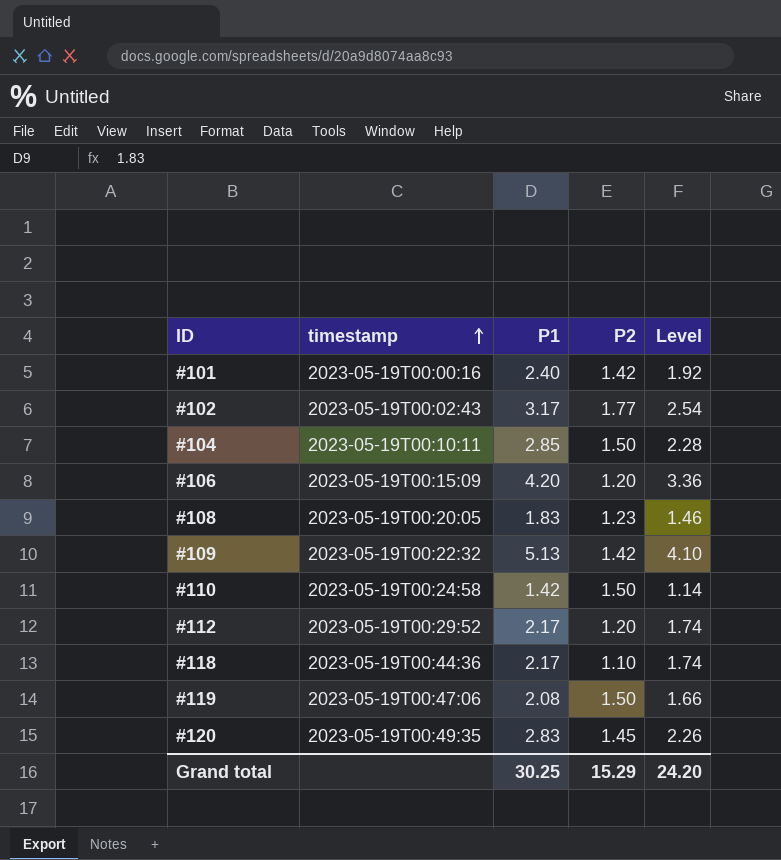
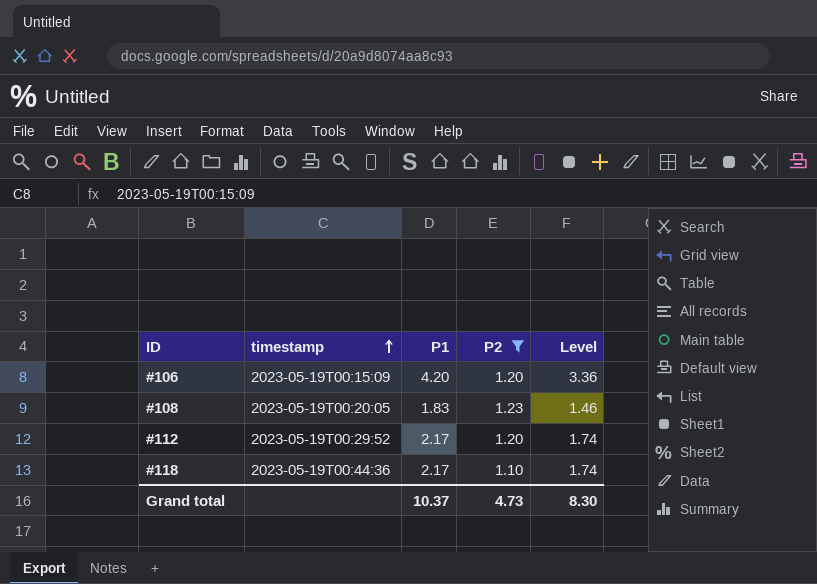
filter: none -> P2 <= 1.23
Grand total | P1: 30.25 -> 10.37
Grand total | P2: 15.29 -> 4.73
Grand total | Level: 24.20 -> 8.30

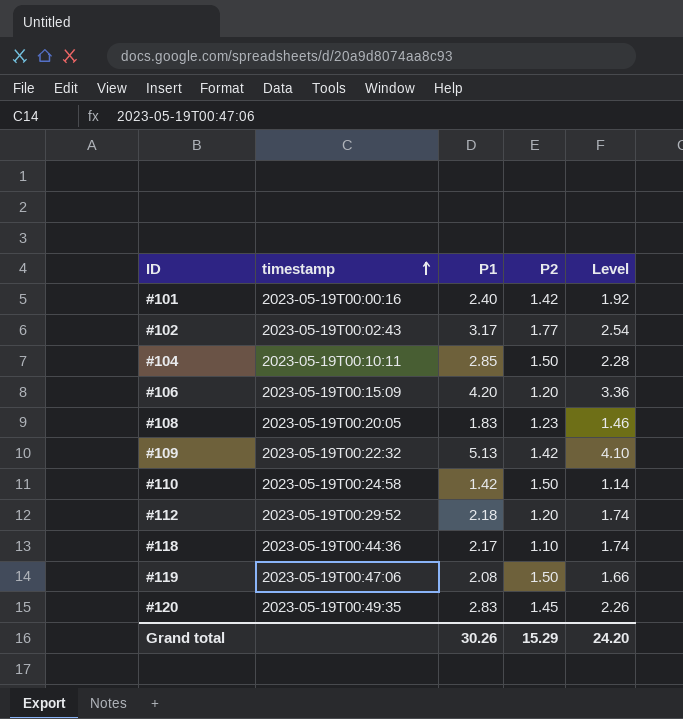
filter: P2 <= 1.23 -> none
#112 | P1: 2.17 -> 2.18
Grand total | P1: 10.37 -> 30.26
Grand total | P2: 4.73 -> 15.29
Grand total | Level: 8.30 -> 24.20

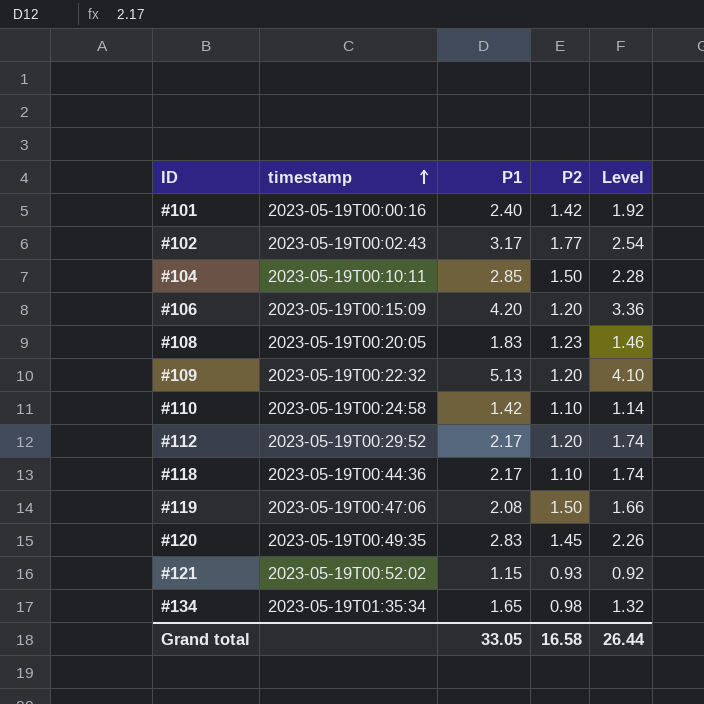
#109 | P2: 1.42 -> 1.20
#110 | P2: 1.50 -> 1.10
#112 | P1: 2.18 -> 2.17
row #121: none -> 2023-05-19T00:52:02 | 1.15 | 0.93 | 0.92
row #134: none -> 2023-05-19T01:35:34 | 1.65 | 0.98 | 1.32
Grand total | P1: 30.26 -> 33.05
Grand total | P2: 15.29 -> 16.58
Grand total | Level: 24.20 -> 26.44

